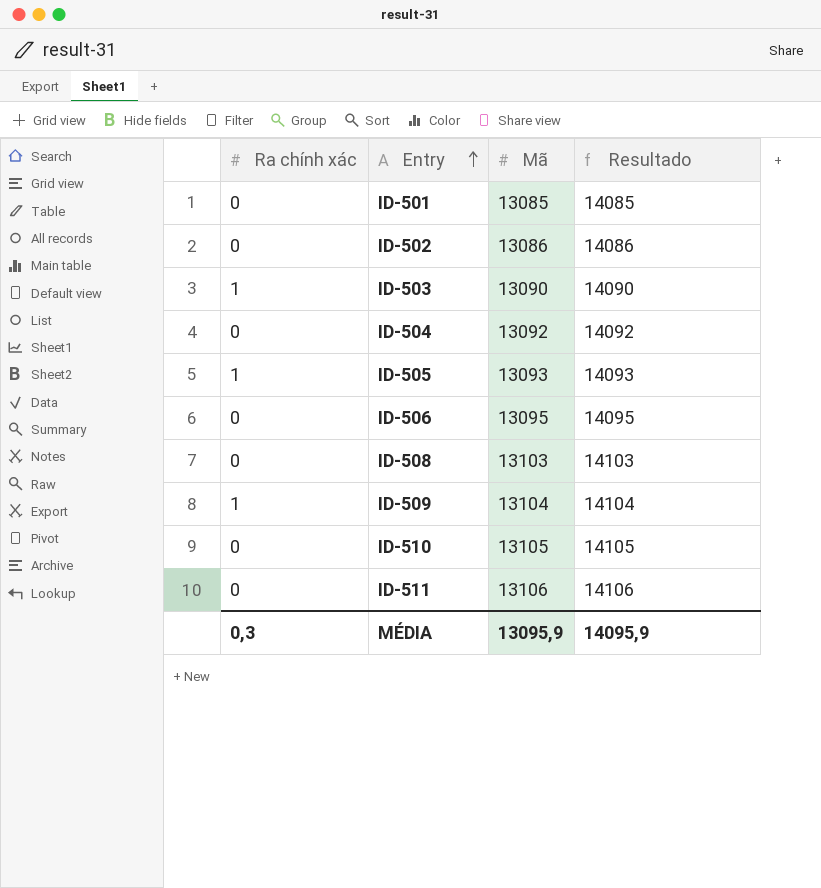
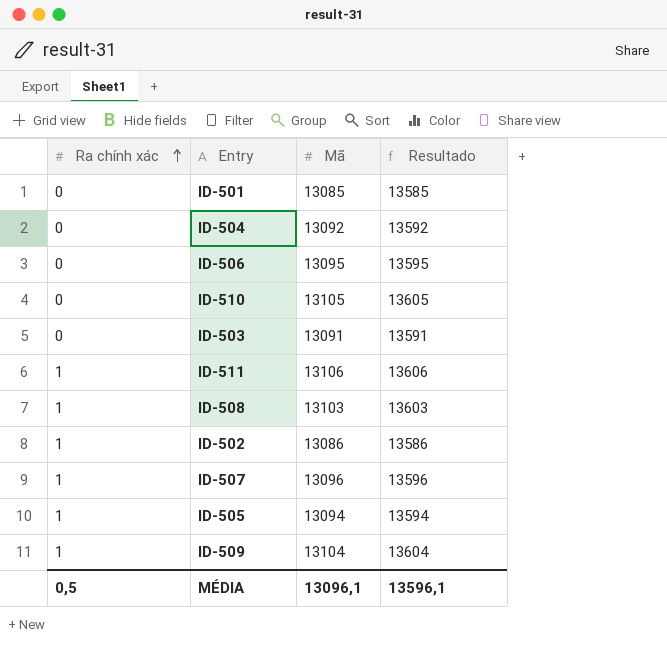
row order: Entry ascending -> Ra chính xác ascending
column Resultado | formula: [Mã] + 1000 -> [Mã] + 500
ID-503 | Ra chính xác: 1 -> 0
ID-503 | Mã: 13090 -> 13091
ID-511 | Ra chính xác: 0 -> 1
ID-508 | Ra chính xác: 0 -> 1
ID-502 | Ra chính xác: 0 -> 1
row ID-507: none -> 1 | 13096 | 13596
ID-505 | Mã: 13093 -> 13094
MÉDIA | Ra chính xác: 0,3 -> 0,5
MÉDIA | Mã: 13095,9 -> 13096,1
MÉDIA | Resultado: 14095,9 -> 13596,1

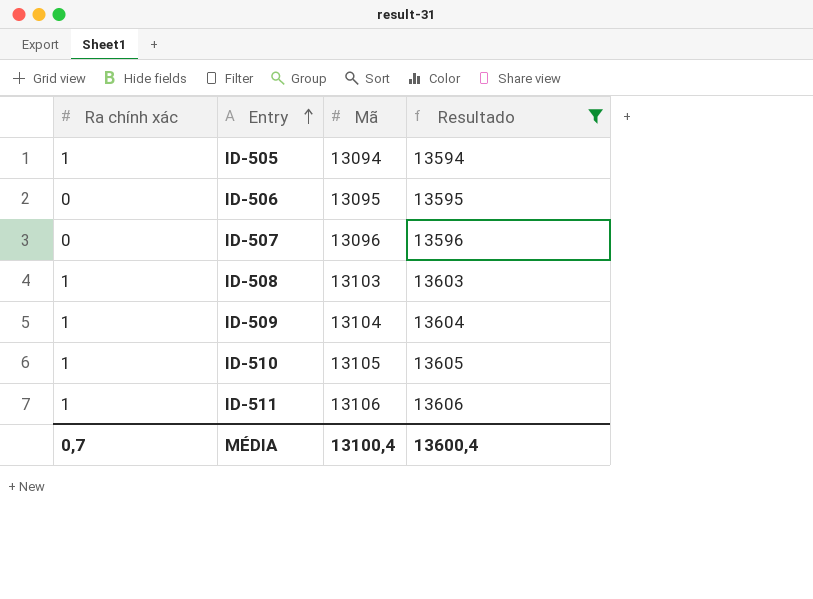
filter: none -> Resultado >= 13594
row order: Ra chính xác ascending -> Entry ascending
ID-507 | Ra chính xác: 1 -> 0
ID-510 | Ra chính xác: 0 -> 1
MÉDIA | Ra chính xác: 0,5 -> 0,7
MÉDIA | Mã: 13096,1 -> 13100,4
MÉDIA | Resultado: 13596,1 -> 13600,4

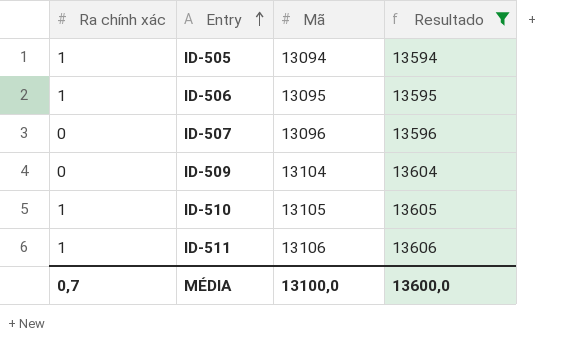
row ID-508: 1 | 13103 | 13603 -> none
ID-506 | Ra chính xác: 0 -> 1
ID-509 | Ra chính xác: 1 -> 0
MÉDIA | Mã: 13100,4 -> 13100,0
MÉDIA | Resultado: 13600,4 -> 13600,0

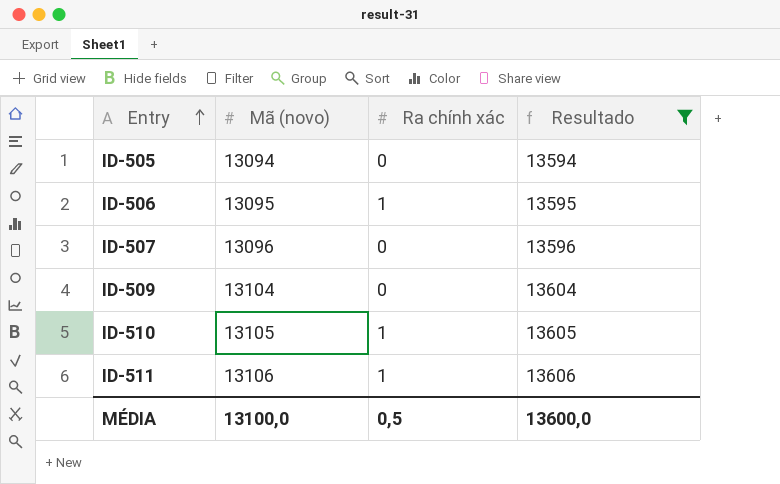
column name: Mã -> Mã (novo)
column Ra chính xác | position: 1 -> 3
ID-505 | Ra chính xác: 1 -> 0
MÉDIA | Ra chính xác: 0,7 -> 0,5

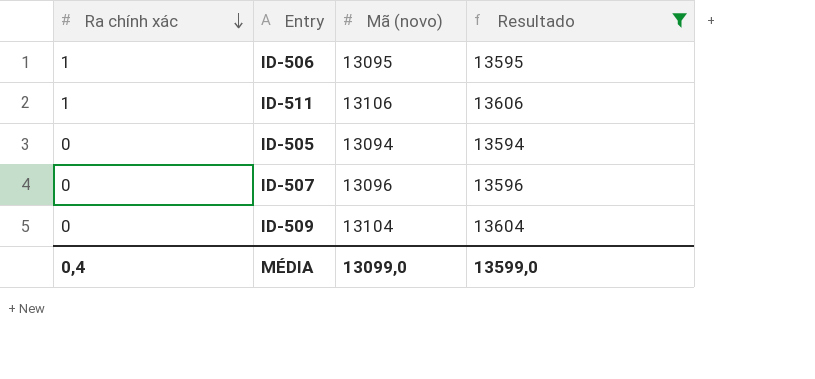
row order: Entry ascending -> Ra chính xác descending
column Ra chính xác | position: 3 -> 1
row ID-510: 13105 | 1 | 13605 -> none
MÉDIA | Ra chính xác: 0,5 -> 0,4
MÉDIA | Mã (novo): 13100,0 -> 13099,0
MÉDIA | Resultado: 13600,0 -> 13599,0

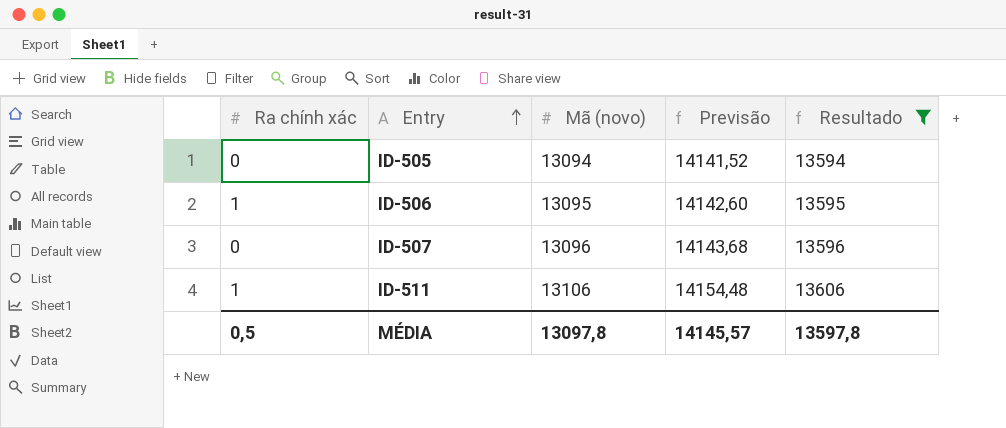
row order: Ra chính xác descending -> Entry ascending
column Previsão | formula: none -> [Mã (novo)] * 1,08
row ID-509: 0 | 13104 | 13604 -> none
MÉDIA | Ra chính xác: 0,4 -> 0,5
MÉDIA | Mã (novo): 13099,0 -> 13097,8
MÉDIA | Resultado: 13599,0 -> 13597,8

